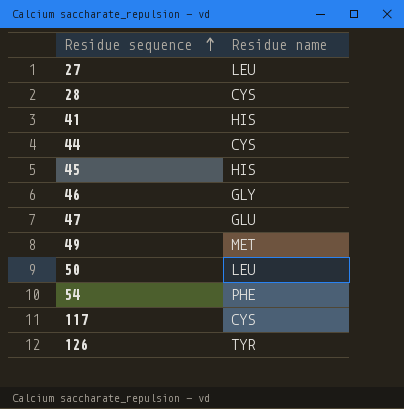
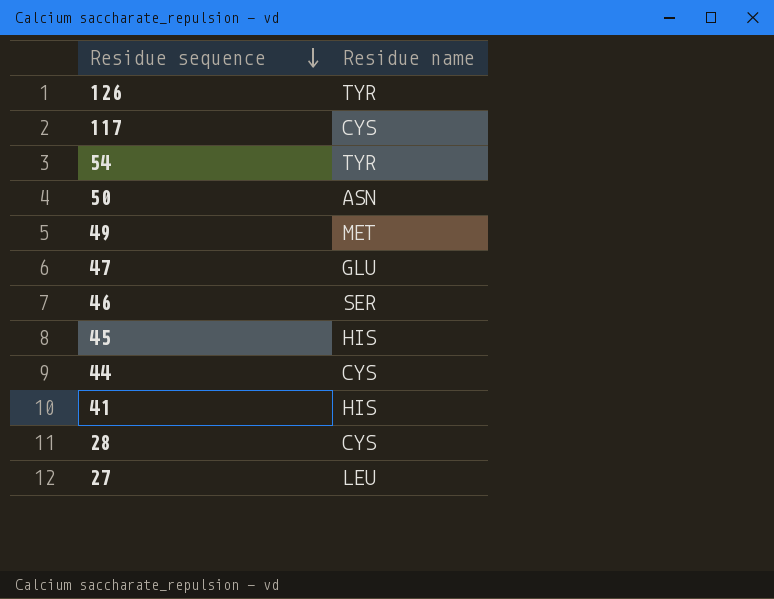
row order: Residue sequence ascending -> Residue sequence descending
54 | Residue name: PHE -> TYR
50 | Residue name: LEU -> ASN
46 | Residue name: GLY -> SER

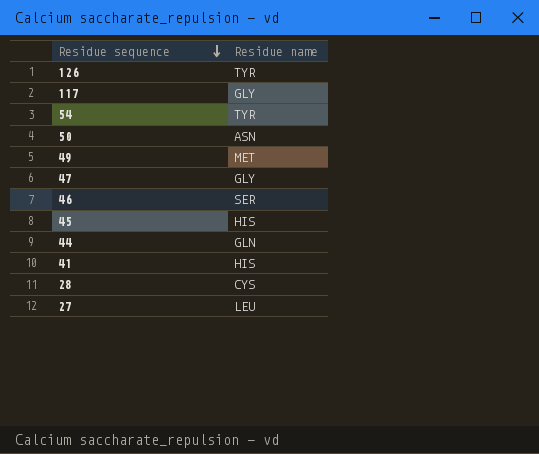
117 | Residue name: CYS -> GLY
47 | Residue name: GLU -> GLY
44 | Residue name: CYS -> GLN

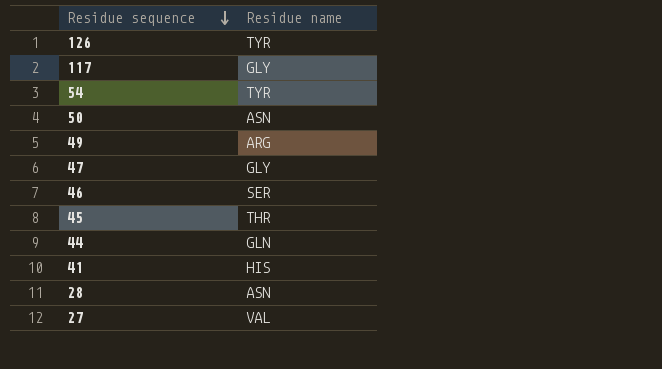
49 | Residue name: MET -> ARG
45 | Residue name: HIS -> THR
28 | Residue name: CYS -> ASN
27 | Residue name: LEU -> VAL

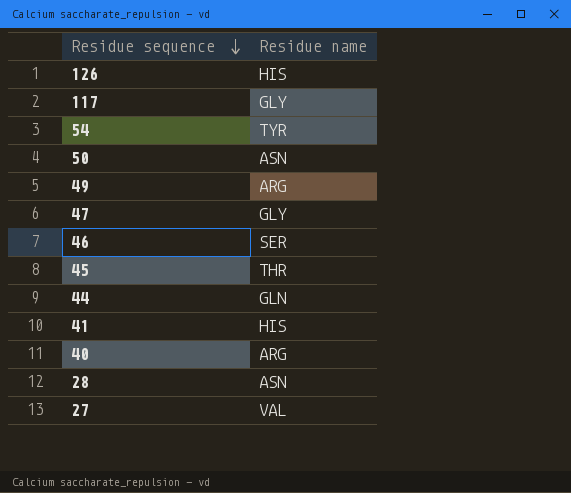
126 | Residue name: TYR -> HIS
row 40: none -> ARG

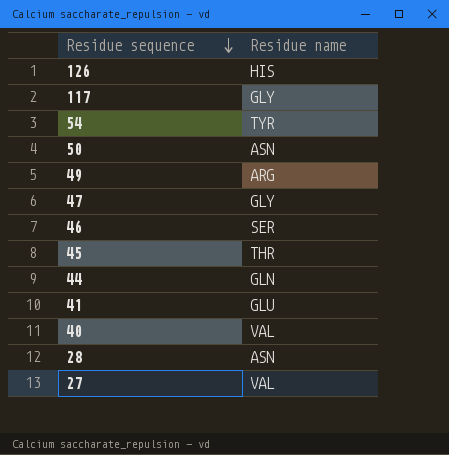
41 | Residue name: HIS -> GLU
40 | Residue name: ARG -> VAL

